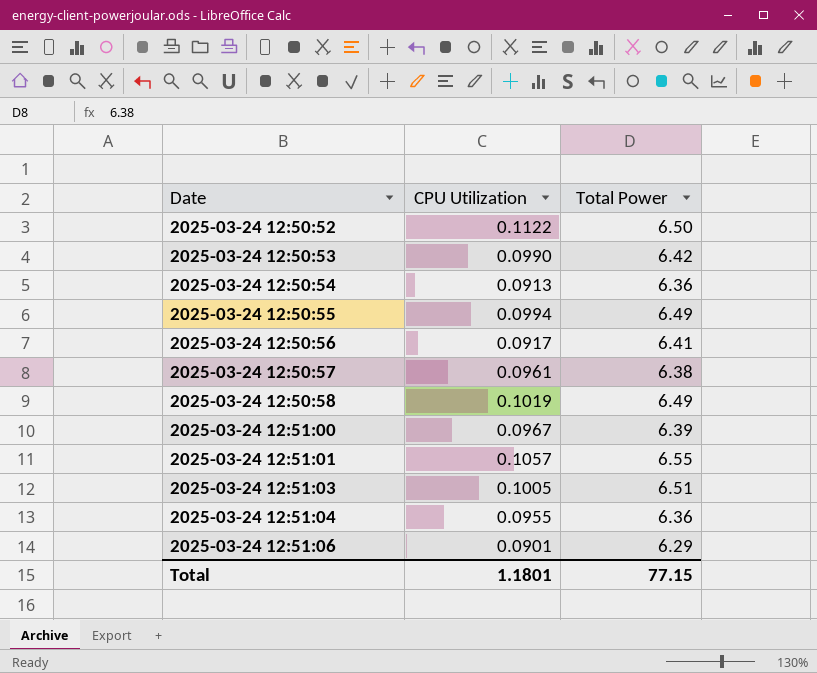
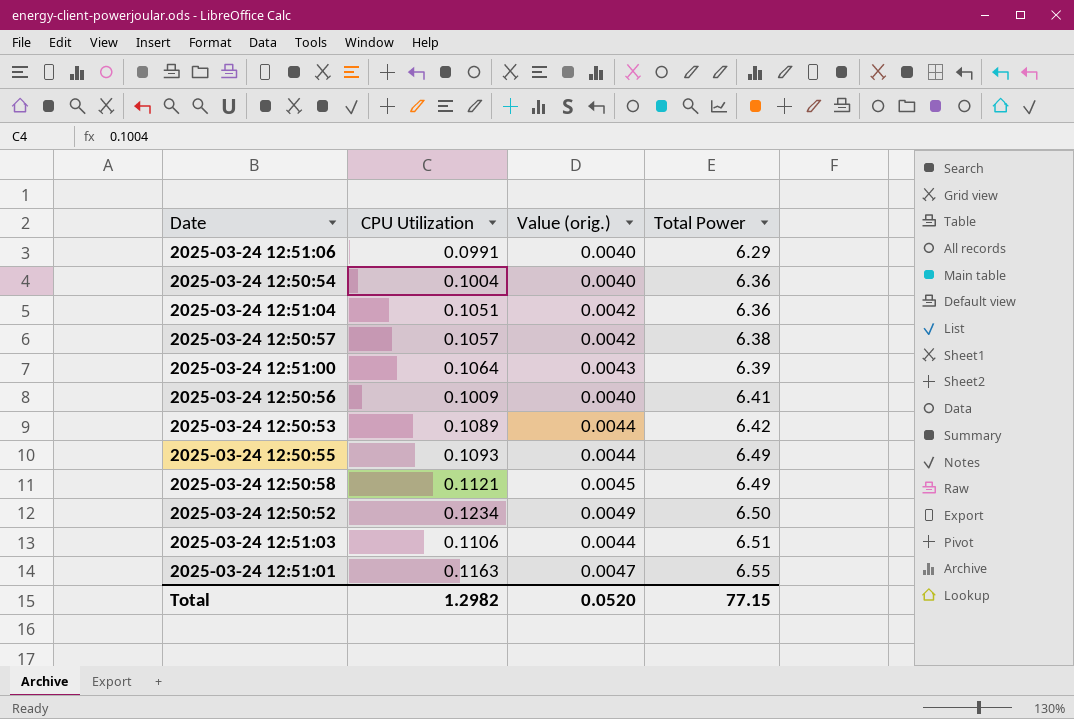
row order: Date ascending -> Total Power ascending
column Value (orig.) | formula: none -> [CPU Utilization] * 0.04
2025-03-24 12:51:06 | CPU Utilization: 0.0901 -> 0.0991
2025-03-24 12:50:54 | CPU Utilization: 0.0913 -> 0.1004
2025-03-24 12:51:04 | CPU Utilization: 0.0955 -> 0.1051
2025-03-24 12:50:57 | CPU Utilization: 0.0961 -> 0.1057
2025-03-24 12:51:00 | CPU Utilization: 0.0967 -> 0.1064
2025-03-24 12:50:56 | CPU Utilization: 0.0917 -> 0.1009
2025-03-24 12:50:53 | CPU Utilization: 0.0990 -> 0.1089
2025-03-24 12:50:55 | CPU Utilization: 0.0994 -> 0.1093
2025-03-24 12:50:58 | CPU Utilization: 0.1019 -> 0.1121
2025-03-24 12:50:52 | CPU Utilization: 0.1122 -> 0.1234
2025-03-24 12:51:03 | CPU Utilization: 0.1005 -> 0.1106
2025-03-24 12:51:01 | CPU Utilization: 0.1057 -> 0.1163
Total | CPU Utilization: 1.1801 -> 1.2982

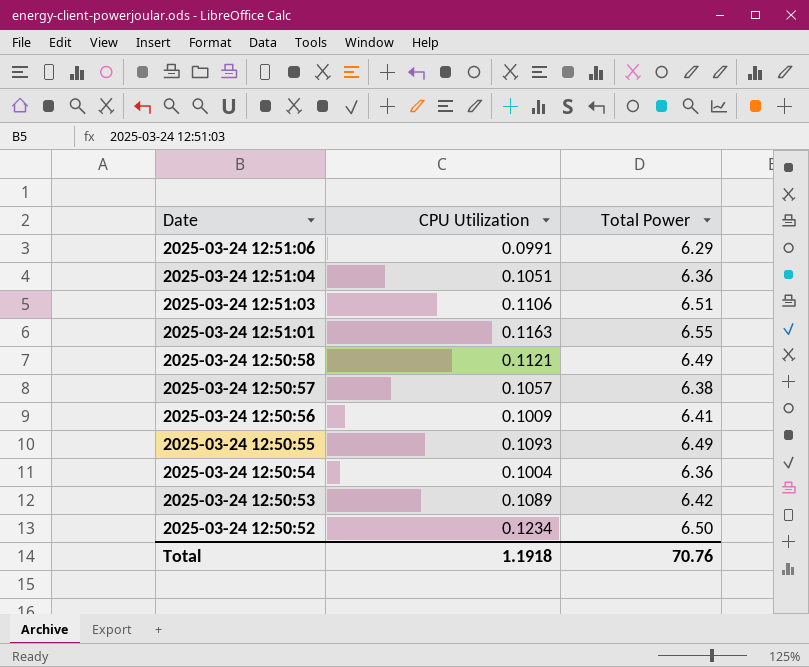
row order: Total Power ascending -> Date descending
column Value (orig.) | formula: [CPU Utilization] * 0.04 -> none
row 2025-03-24 12:51:00: 0.1064 | 0.0043 | 6.39 -> none
Total | CPU Utilization: 1.2982 -> 1.1918
Total | Total Power: 77.15 -> 70.76

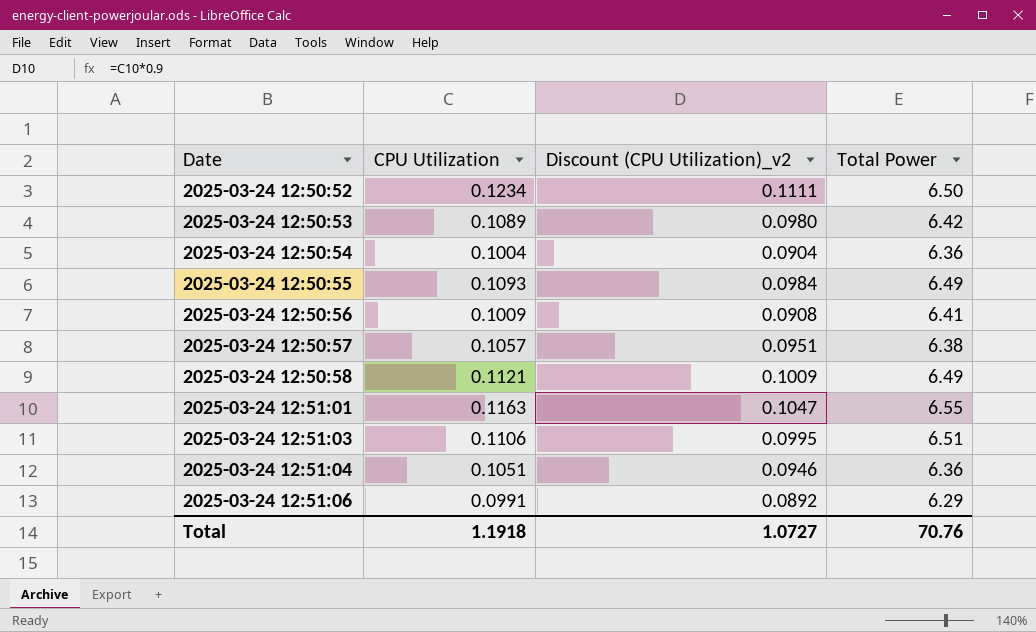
row order: Date descending -> Date ascending
column Discount (CPU Utilization)_v2 | formula: none -> [CPU Utilization] * 0.9

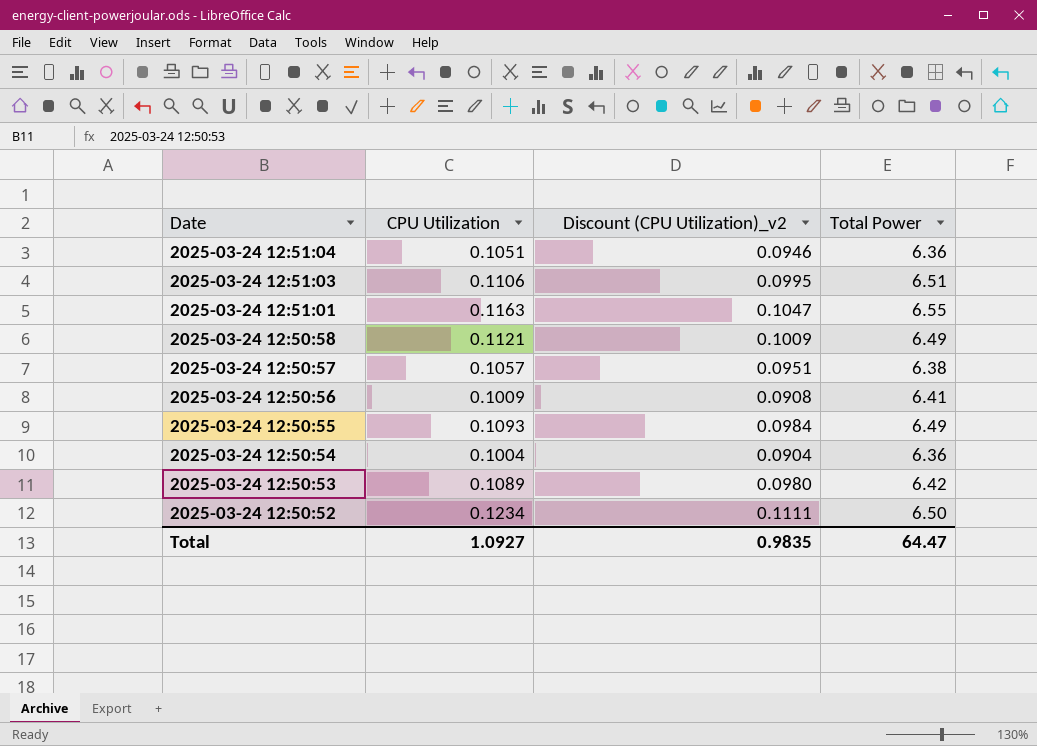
row order: Date ascending -> Date descending
row 2025-03-24 12:51:06: 0.0991 | 0.0892 | 6.29 -> none
Total | CPU Utilization: 1.1918 -> 1.0927
Total | Discount (CPU Utilization)_v2: 1.0727 -> 0.9835
Total | Total Power: 70.76 -> 64.47

